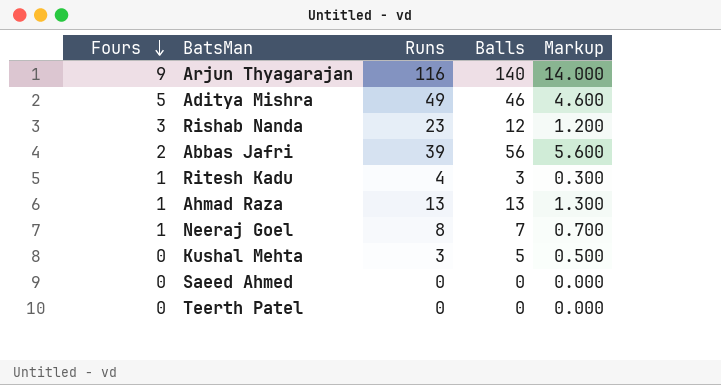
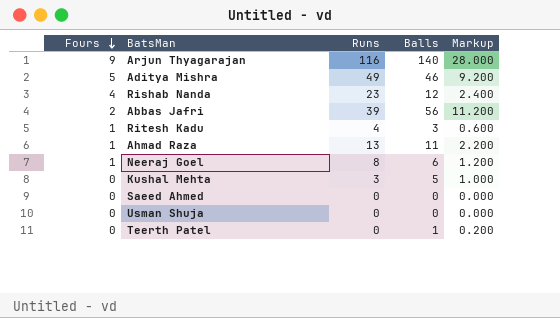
column Markup | formula: [Balls] * 0.1 -> [Balls] * 0.2
Rishab Nanda | Fours: 3 -> 4
Ahmad Raza | Balls: 13 -> 11
Neeraj Goel | Balls: 7 -> 6
row Usman Shuja: none -> 0 | 0 | 0 | 0.000
Teerth Patel | Balls: 0 -> 1

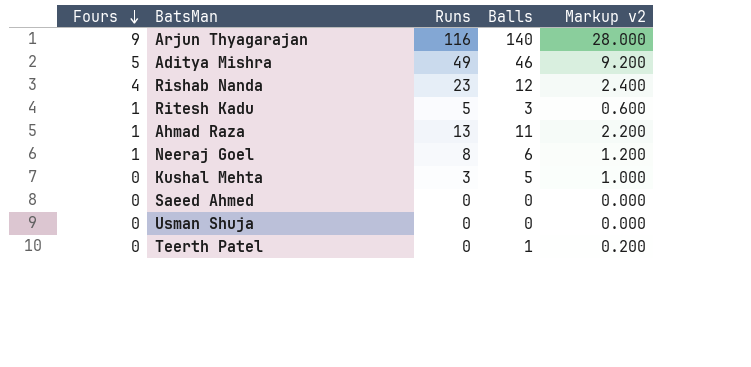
column name: Markup -> Markup v2
row Abbas Jafri: 2 | 39 | 56 | 11.200 -> none
Ritesh Kadu | Runs: 4 -> 5

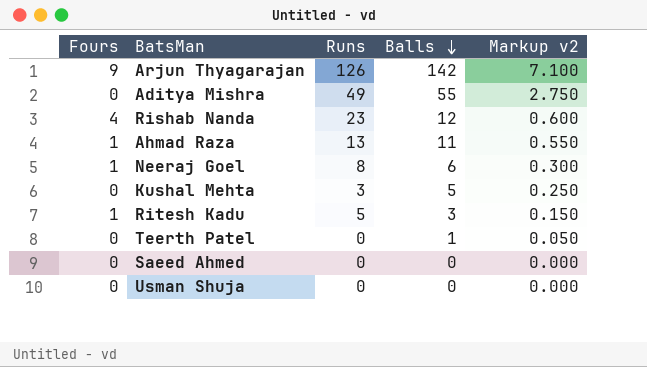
row order: Fours descending -> Balls descending
column Markup v2 | formula: [Balls] * 0.2 -> [Balls] * 0.05
Arjun Thyagarajan | Runs: 116 -> 126
Arjun Thyagarajan | Balls: 140 -> 142
Aditya Mishra | Fours: 5 -> 0
Aditya Mishra | Balls: 46 -> 55

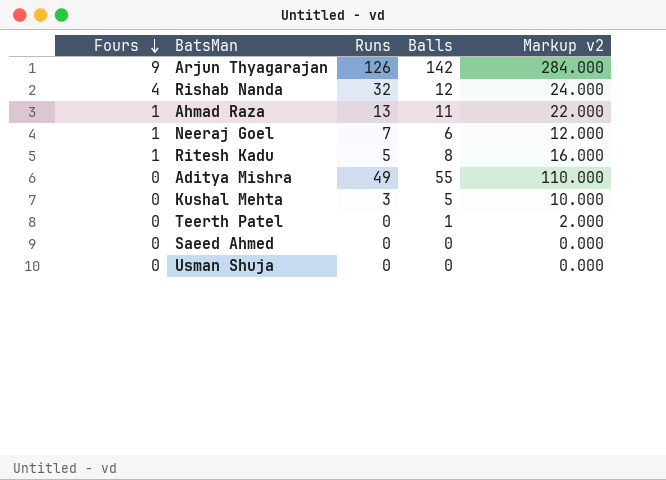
row order: Balls descending -> Fours descending
column Markup v2 | formula: [Balls] * 0.05 -> [Balls] * 2
Rishab Nanda | Runs: 23 -> 32
Neeraj Goel | Runs: 8 -> 7
Ritesh Kadu | Balls: 3 -> 8

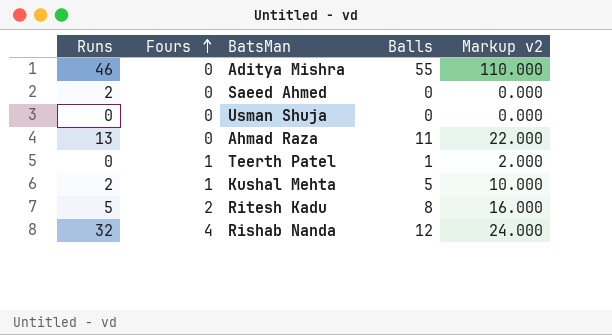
row order: Fours descending -> Fours ascending
column Runs | position: 3 -> 1
row Arjun Thyagarajan: 9 | 126 | 142 | 284.000 -> none
row Neeraj Goel: 1 | 7 | 6 | 12.000 -> none
Aditya Mishra | Runs: 49 -> 46
Saeed Ahmed | Runs: 0 -> 2
Ahmad Raza | Fours: 1 -> 0
Teerth Patel | Fours: 0 -> 1
Kushal Mehta | Runs: 3 -> 2
Kushal Mehta | Fours: 0 -> 1
Ritesh Kadu | Fours: 1 -> 2

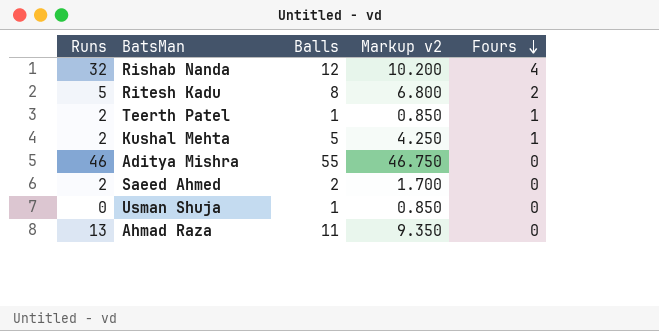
row order: Fours ascending -> Fours descending
column Markup v2 | formula: [Balls] * 2 -> [Balls] * 0.85
column Fours | position: 2 -> 5
Teerth Patel | Runs: 0 -> 2
Saeed Ahmed | Balls: 0 -> 2
Usman Shuja | Balls: 0 -> 1

